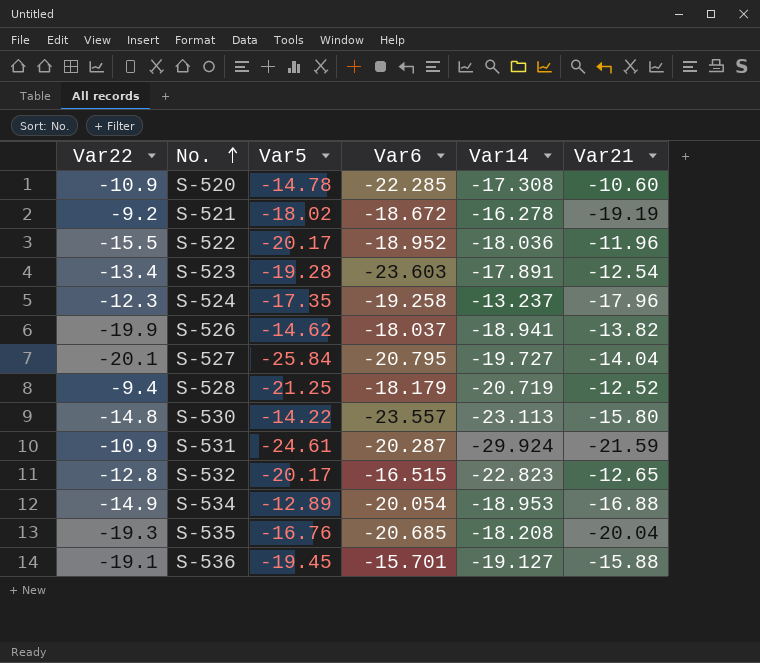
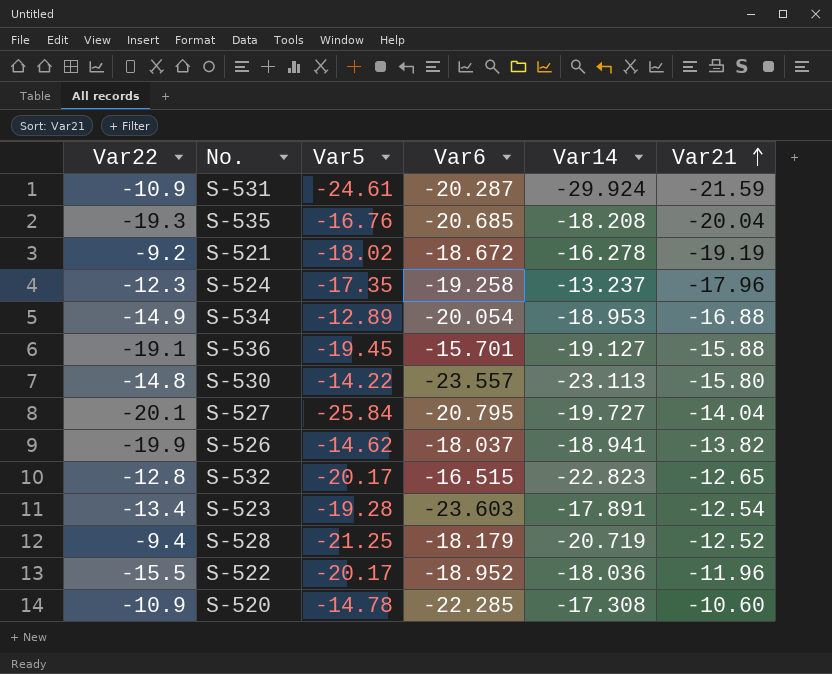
row order: No. ascending -> Var21 ascending

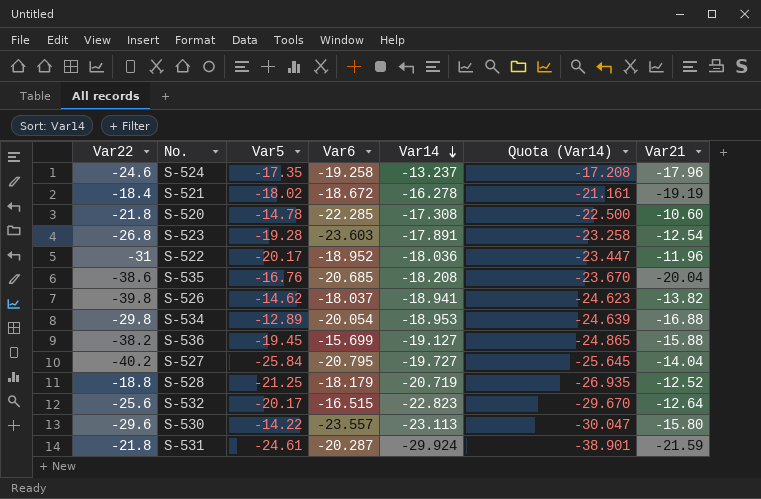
row order: Var21 ascending -> Var14 descending
column Quota (Var14) | formula: none -> [Var14] * 1.3
S-524 | Var22: -12.3 -> -24.6
S-521 | Var22: -9.2 -> -18.4
S-520 | Var22: -10.9 -> -21.8
S-523 | Var22: -13.4 -> -26.8
S-522 | Var22: -15.5 -> -31
S-535 | Var22: -19.3 -> -38.6
S-526 | Var22: -19.9 -> -39.8
S-534 | Var22: -14.9 -> -29.8
S-536 | Var22: -19.1 -> -38.2
S-536 | Var6: -15.701 -> -15.699
S-527 | Var22: -20.1 -> -40.2
S-528 | Var22: -9.4 -> -18.8
S-532 | Var22: -12.8 -> -25.6
S-532 | Var21: -12.65 -> -12.64
S-530 | Var22: -14.8 -> -29.6
S-531 | Var22: -10.9 -> -21.8

